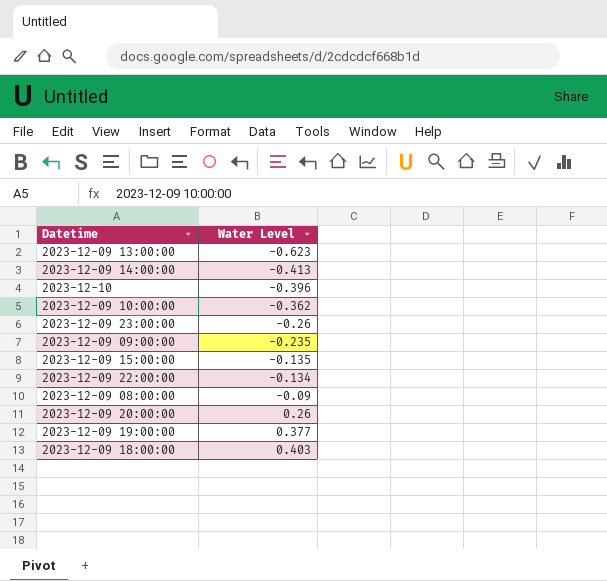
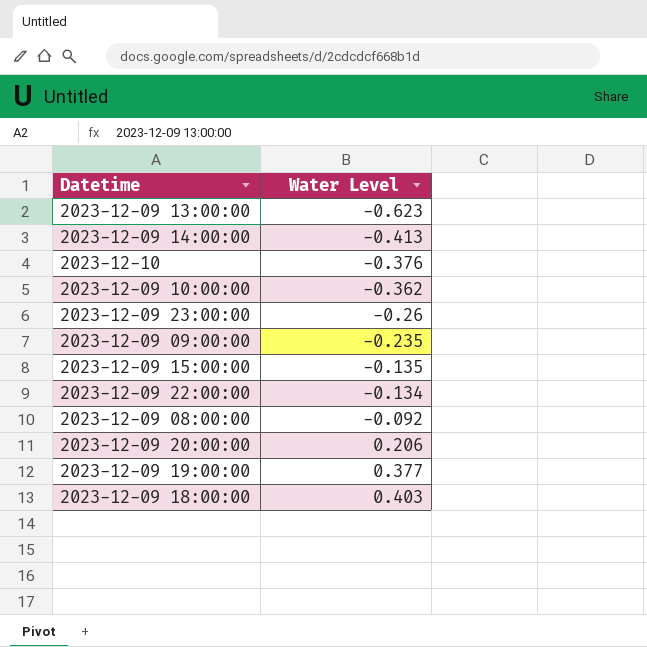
2023-12-10 | Water Level: -0.396 -> -0.376
2023-12-09 08:00:00 | Water Level: -0.09 -> -0.092
2023-12-09 20:00:00 | Water Level: 0.26 -> 0.206

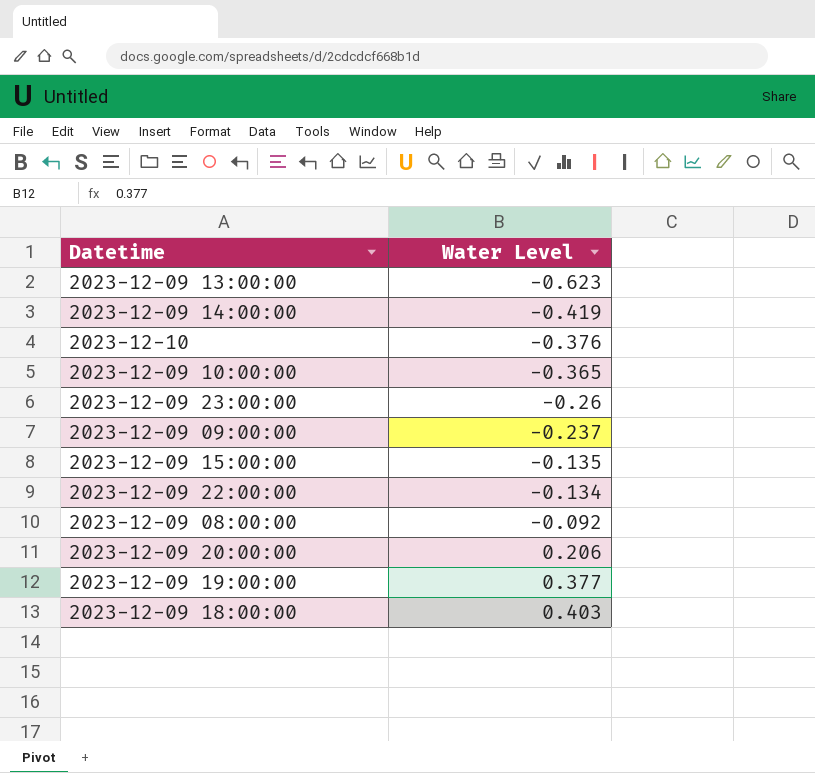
2023-12-09 14:00:00 | Water Level: -0.413 -> -0.419
2023-12-09 10:00:00 | Water Level: -0.362 -> -0.365
2023-12-09 09:00:00 | Water Level: -0.235 -> -0.237

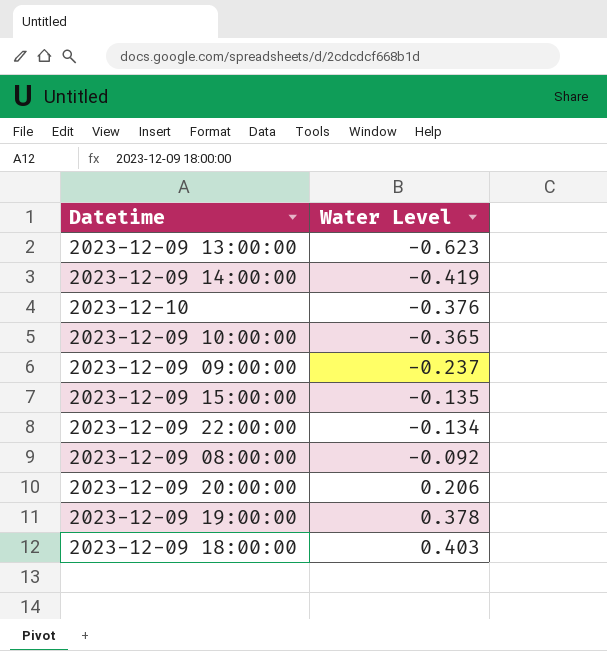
row 2023-12-09 23:00:00: -0.26 -> none
2023-12-09 19:00:00 | Water Level: 0.377 -> 0.378

